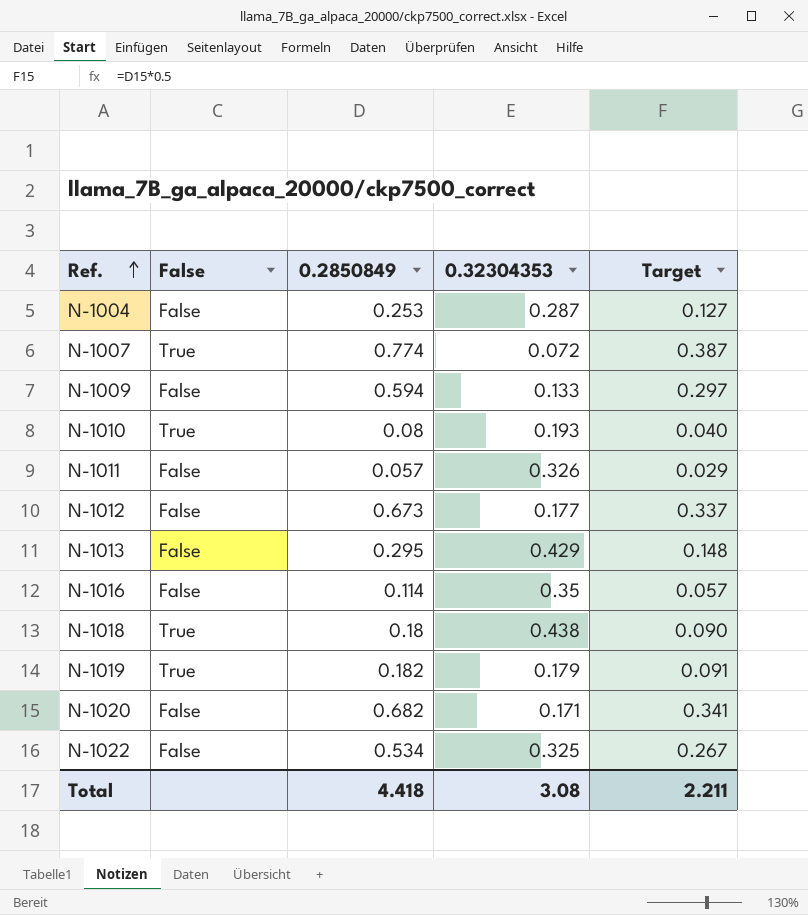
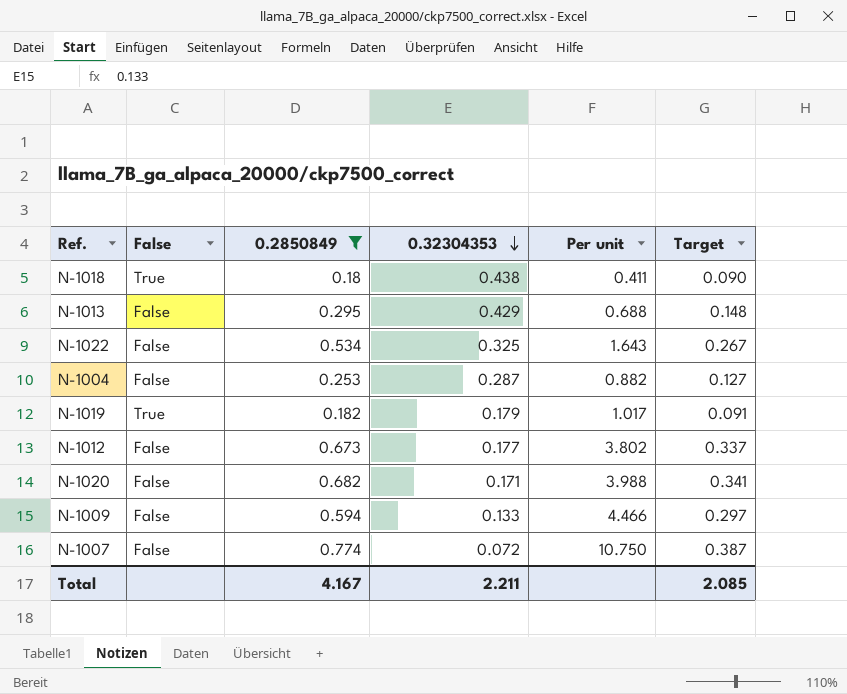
filter: none -> 0.2850849 >= 0.18
row order: Ref. ascending -> 0.32304353 descending
column Per unit | formula: none -> [0.2850849] / [0.32304353]
N-1007 | False: True -> False
Total | 0.2850849: 4.418 -> 4.167
Total | 0.32304353: 3.08 -> 2.211
Total | Target: 2.211 -> 2.085

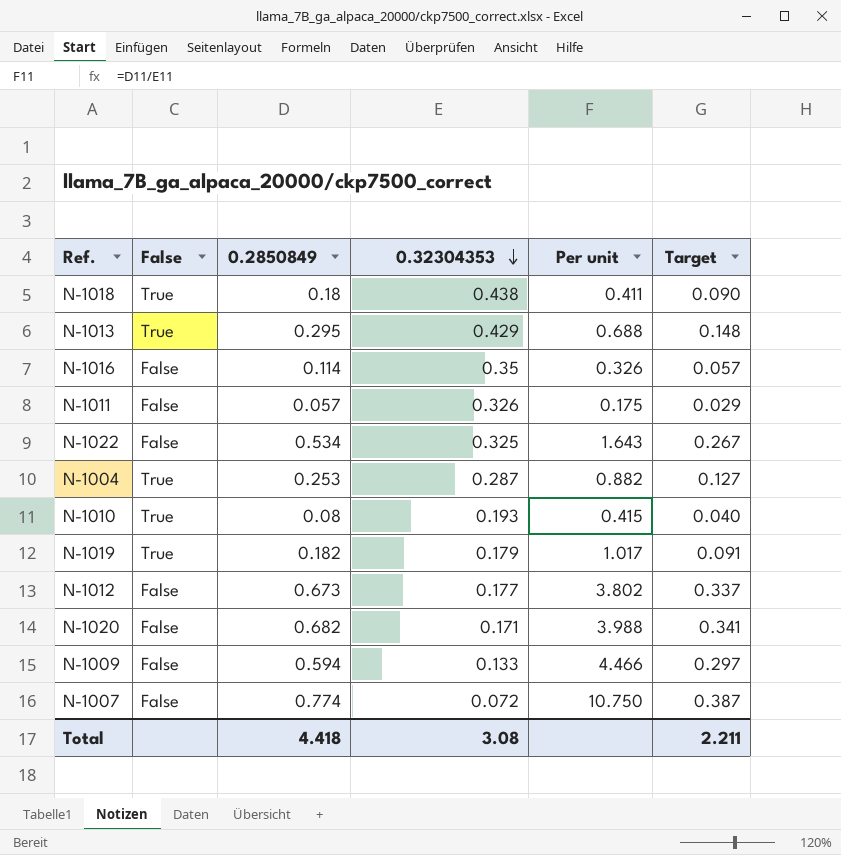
filter: 0.2850849 >= 0.18 -> none
N-1013 | False: False -> True
N-1004 | False: False -> True
Total | 0.2850849: 4.167 -> 4.418
Total | 0.32304353: 2.211 -> 3.08
Total | Target: 2.085 -> 2.211

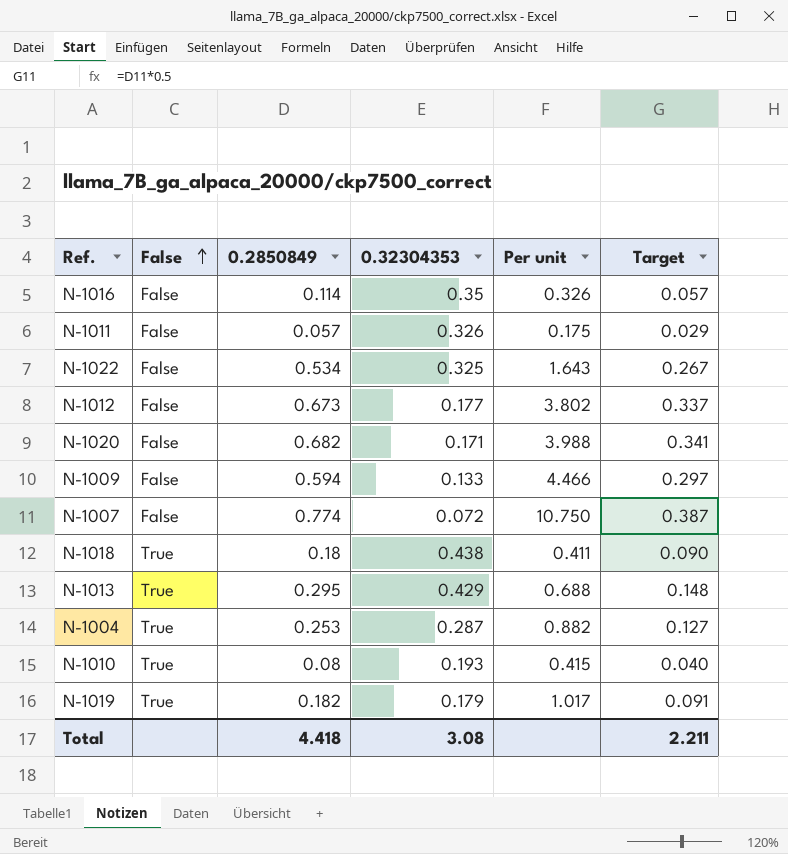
row order: 0.32304353 descending -> False ascending

